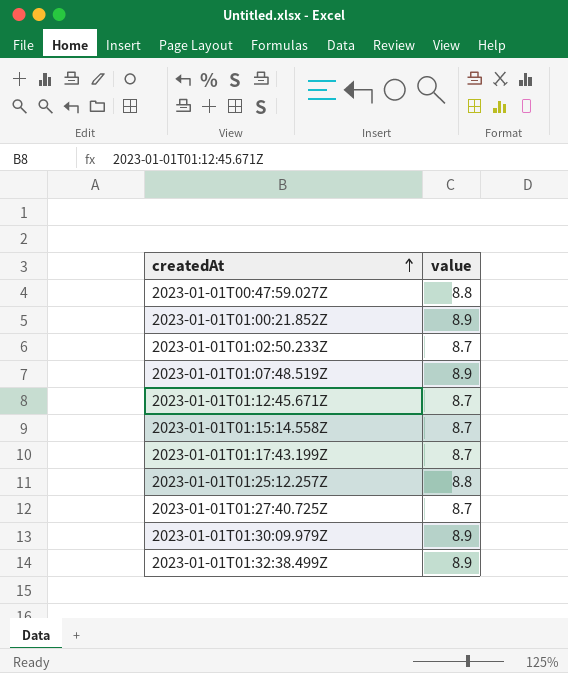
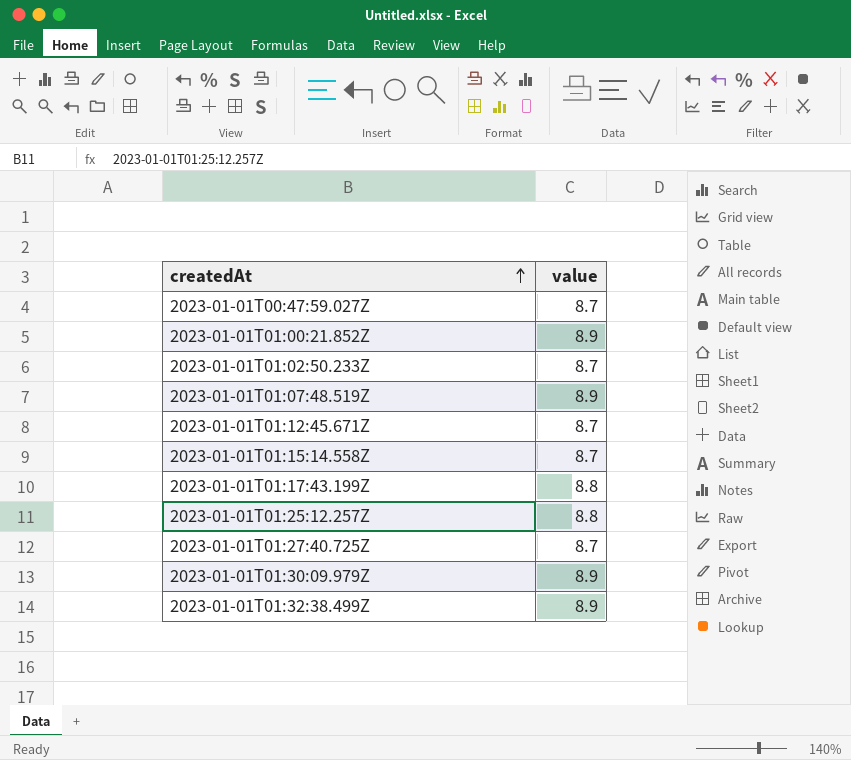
2023-01-01T00:47:59.027Z | value: 8.8 -> 8.7
2023-01-01T01:17:43.199Z | value: 8.7 -> 8.8

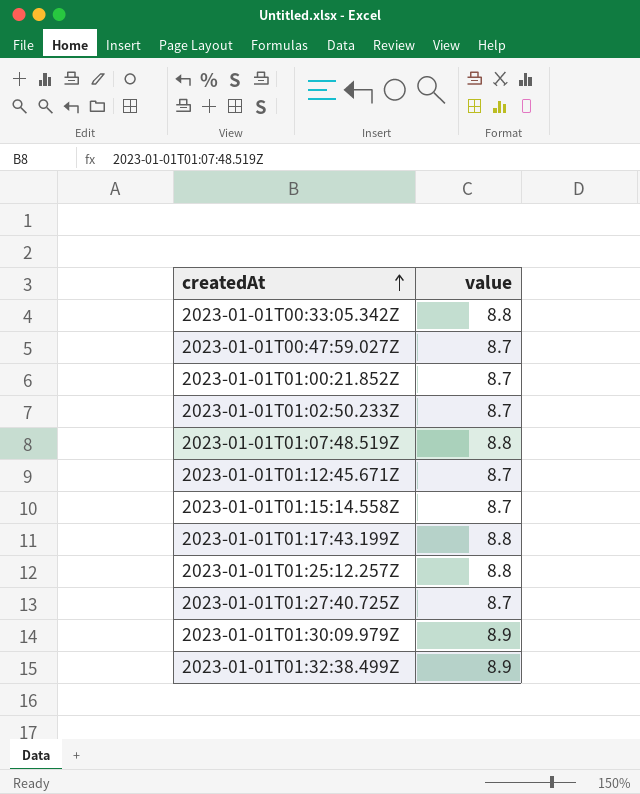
row 2023-01-01T00:33:05.342Z: none -> 8.8
2023-01-01T01:00:21.852Z | value: 8.9 -> 8.7
2023-01-01T01:07:48.519Z | value: 8.9 -> 8.8

